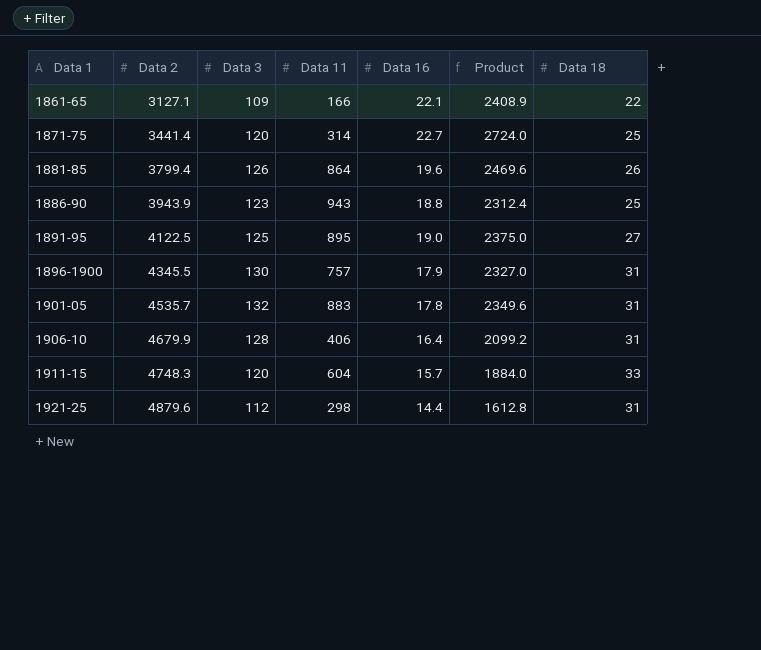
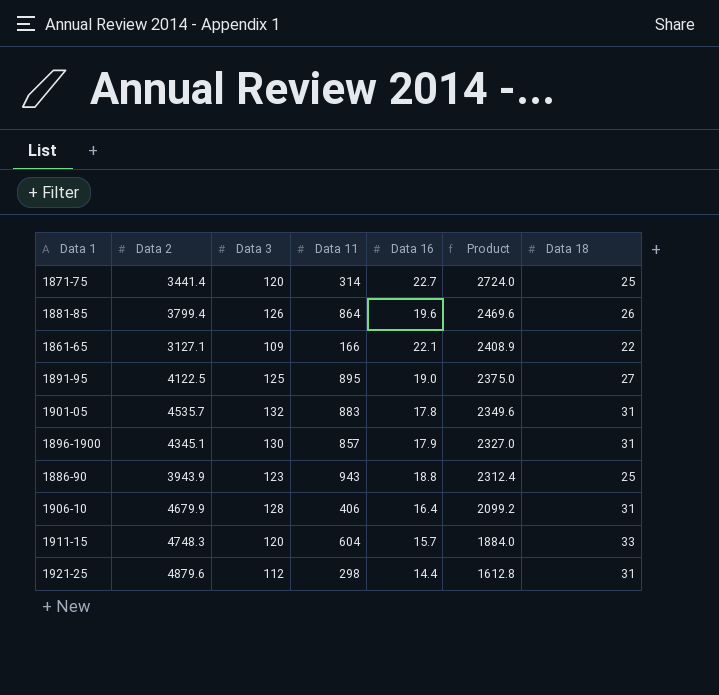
row order: Data 1 ascending -> Product descending
1896-1900 | Data 2: 4345.5 -> 4345.1
1896-1900 | Data 11: 757 -> 857

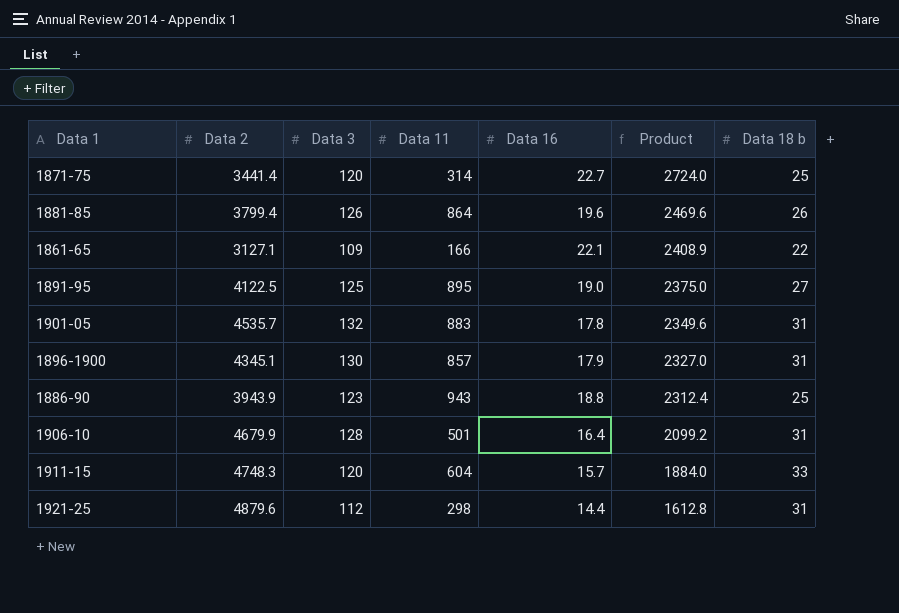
column name: Data 18 -> Data 18 b
1906-10 | Data 11: 406 -> 501

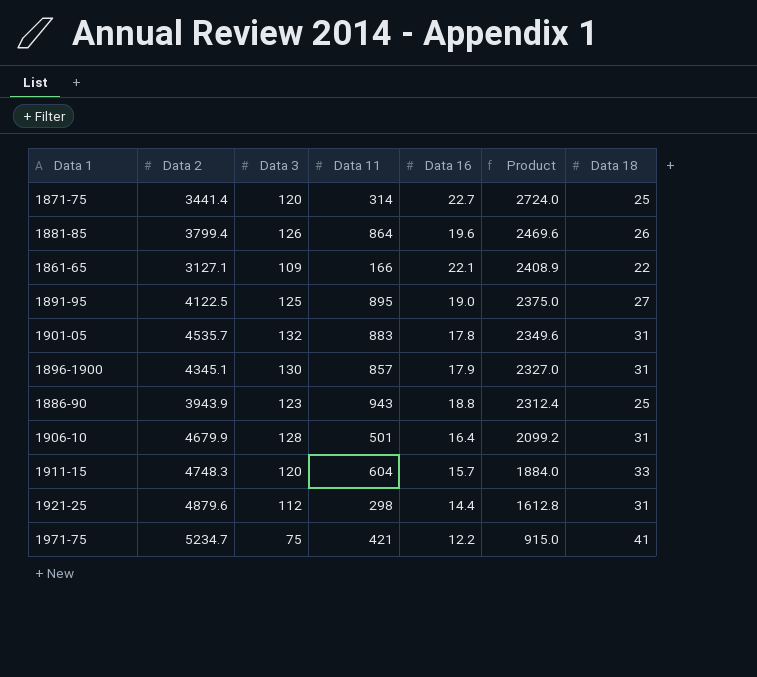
column name: Data 18 b -> Data 18
row 1971-75: none -> 5234.7 | 75 | 421 | 12.2 | 915.0 | 41

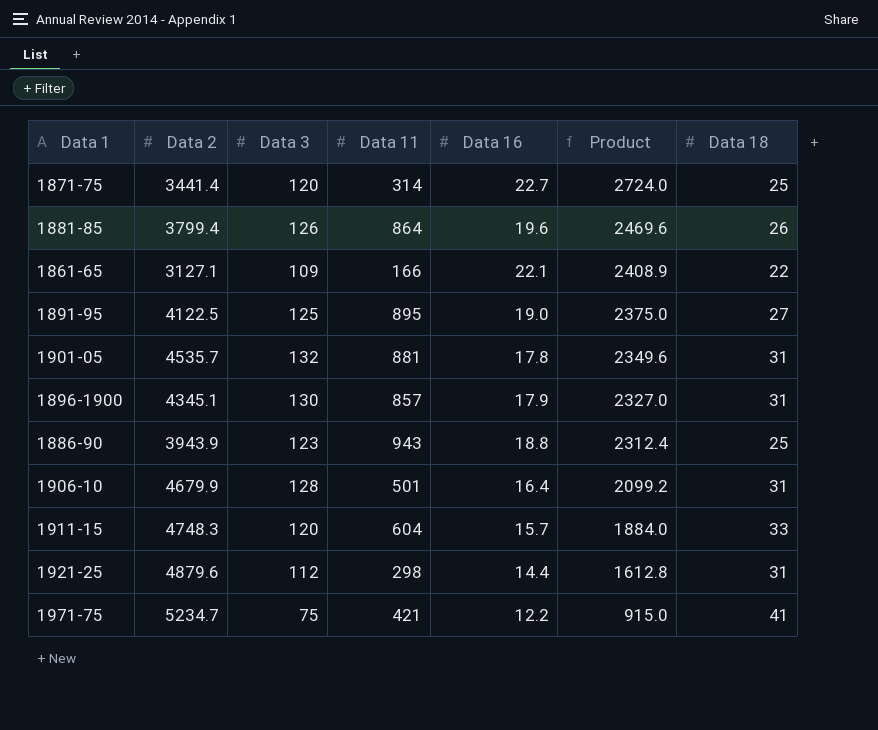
1901-05 | Data 11: 883 -> 881

